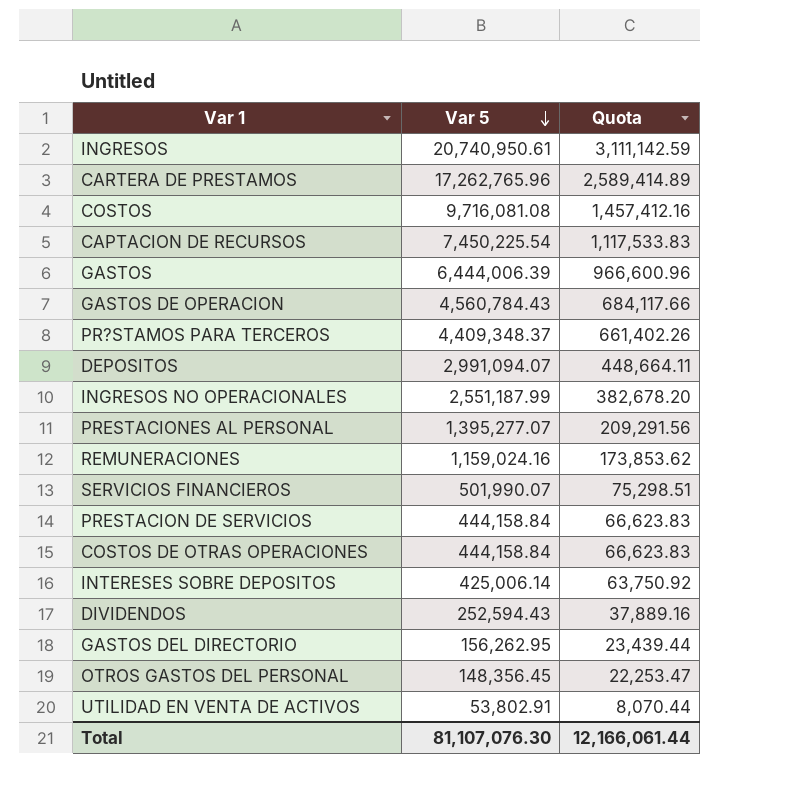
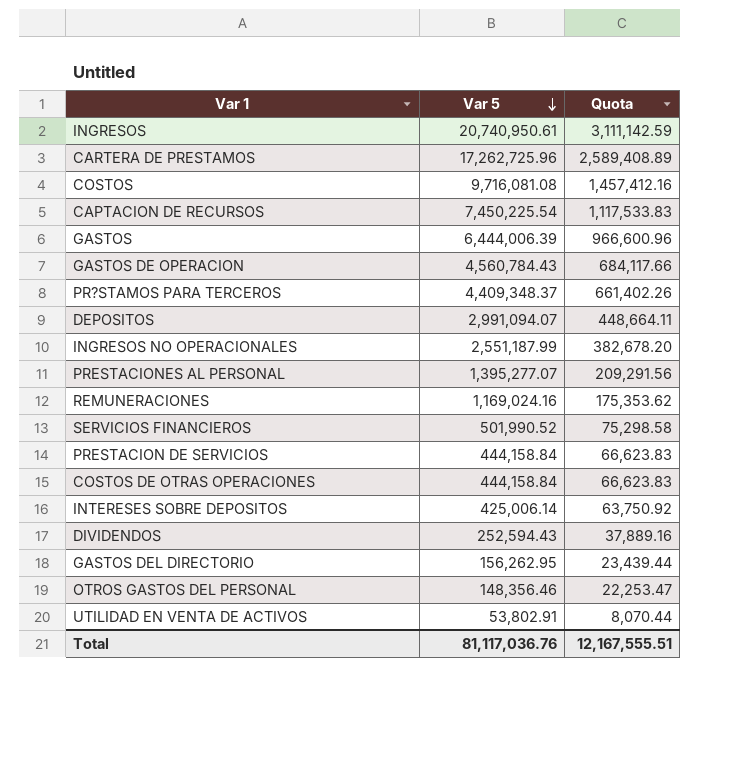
CARTERA DE PRESTAMOS | Var 5: 17,262,765.96 -> 17,262,725.96
CARTERA DE PRESTAMOS | Quota: 2,589,414.89 -> 2,589,408.89
REMUNERACIONES | Var 5: 1,159,024.16 -> 1,169,024.16
REMUNERACIONES | Quota: 173,853.62 -> 175,353.62
SERVICIOS FINANCIEROS | Var 5: 501,990.07 -> 501,990.52
SERVICIOS FINANCIEROS | Quota: 75,298.51 -> 75,298.58
OTROS GASTOS DEL PERSONAL | Var 5: 148,356.45 -> 148,356.46
Total | Var 5: 81,107,076.30 -> 81,117,036.76
Total | Quota: 12,166,061.44 -> 12,167,555.51

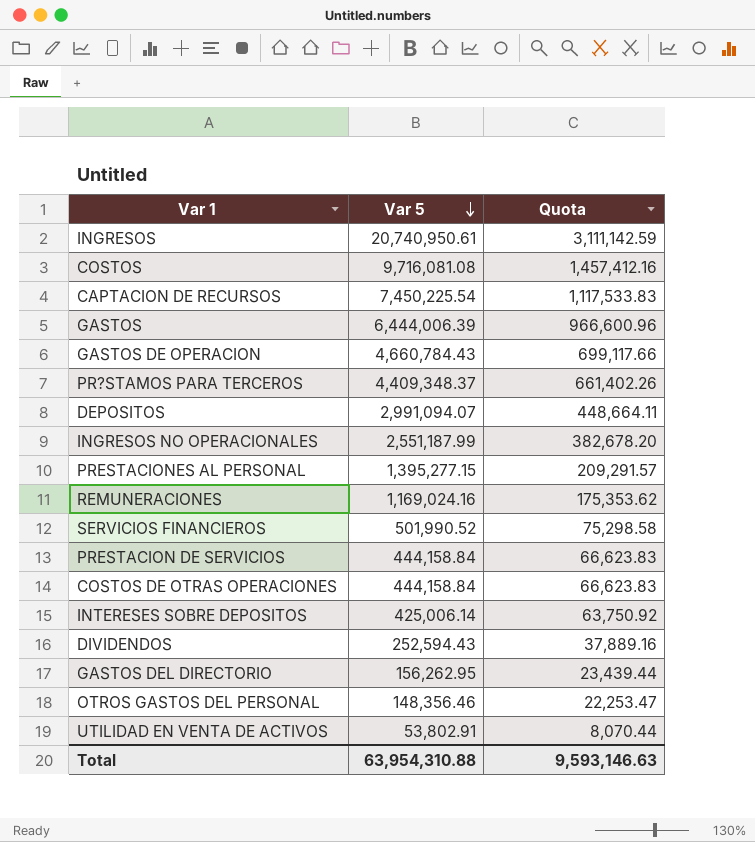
row CARTERA DE PRESTAMOS: 17,262,725.96 | 2,589,408.89 -> none
GASTOS DE OPERACION | Var 5: 4,560,784.43 -> 4,660,784.43
GASTOS DE OPERACION | Quota: 684,117.66 -> 699,117.66
PRESTACIONES AL PERSONAL | Var 5: 1,395,277.07 -> 1,395,277.15
PRESTACIONES AL PERSONAL | Quota: 209,291.56 -> 209,291.57
Total | Var 5: 81,117,036.76 -> 63,954,310.88
Total | Quota: 12,167,555.51 -> 9,593,146.63

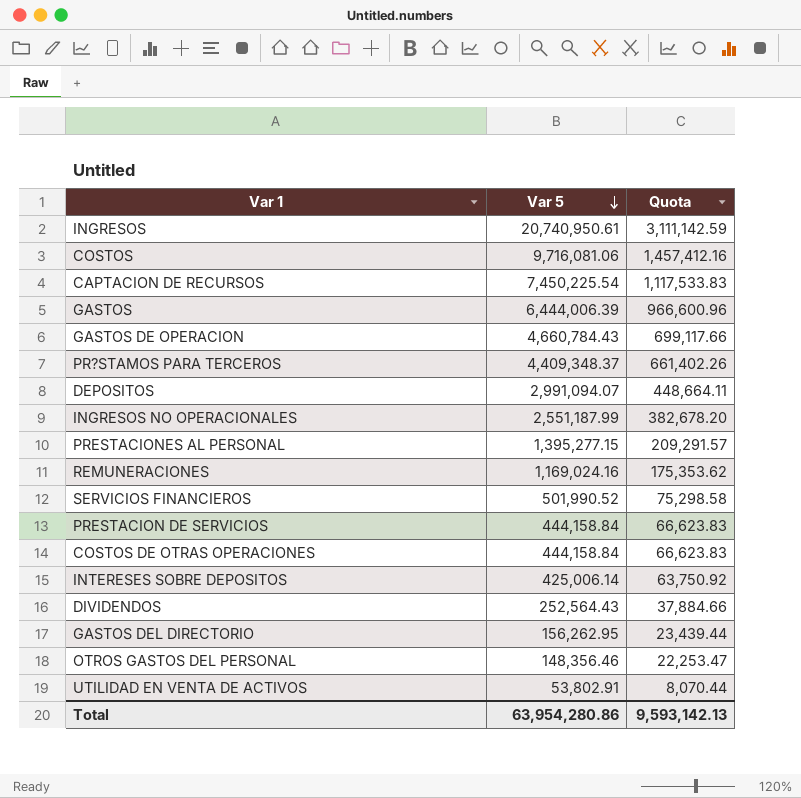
COSTOS | Var 5: 9,716,081.08 -> 9,716,081.06
DIVIDENDOS | Var 5: 252,594.43 -> 252,564.43
DIVIDENDOS | Quota: 37,889.16 -> 37,884.66
Total | Var 5: 63,954,310.88 -> 63,954,280.86
Total | Quota: 9,593,146.63 -> 9,593,142.13

